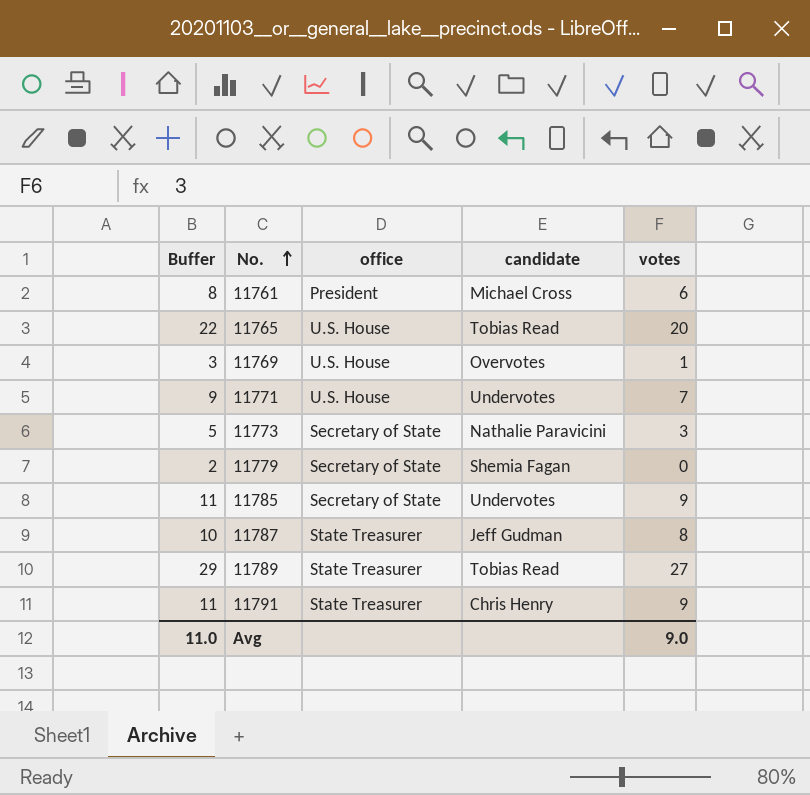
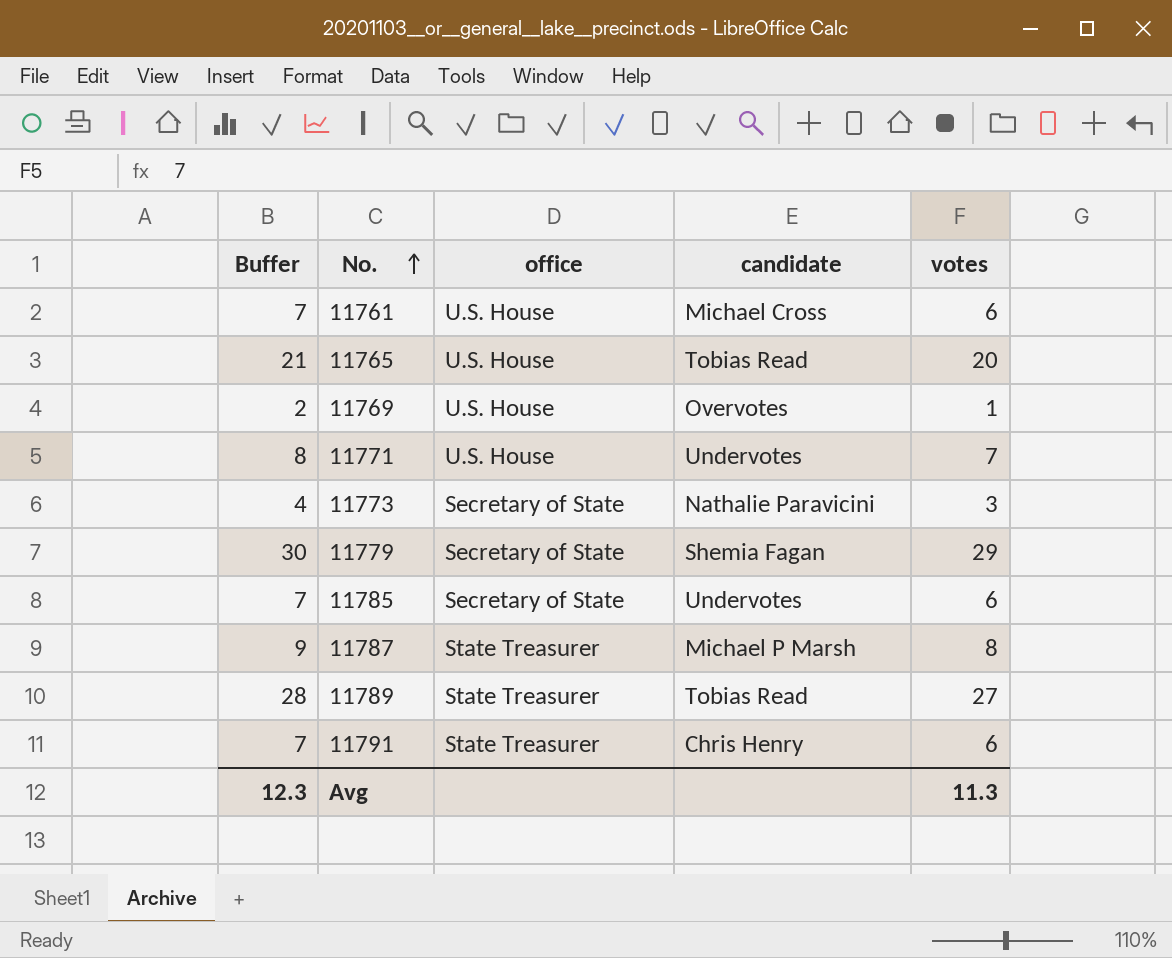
column Buffer | formula: [votes] + 2 -> [votes] + 1
11761 | office: President -> U.S. House
11779 | votes: 0 -> 29
11785 | votes: 9 -> 6
11787 | candidate: Jeff Gudman -> Michael P Marsh
11791 | votes: 9 -> 6
Avg | Buffer: 11.0 -> 12.3
Avg | votes: 9.0 -> 11.3

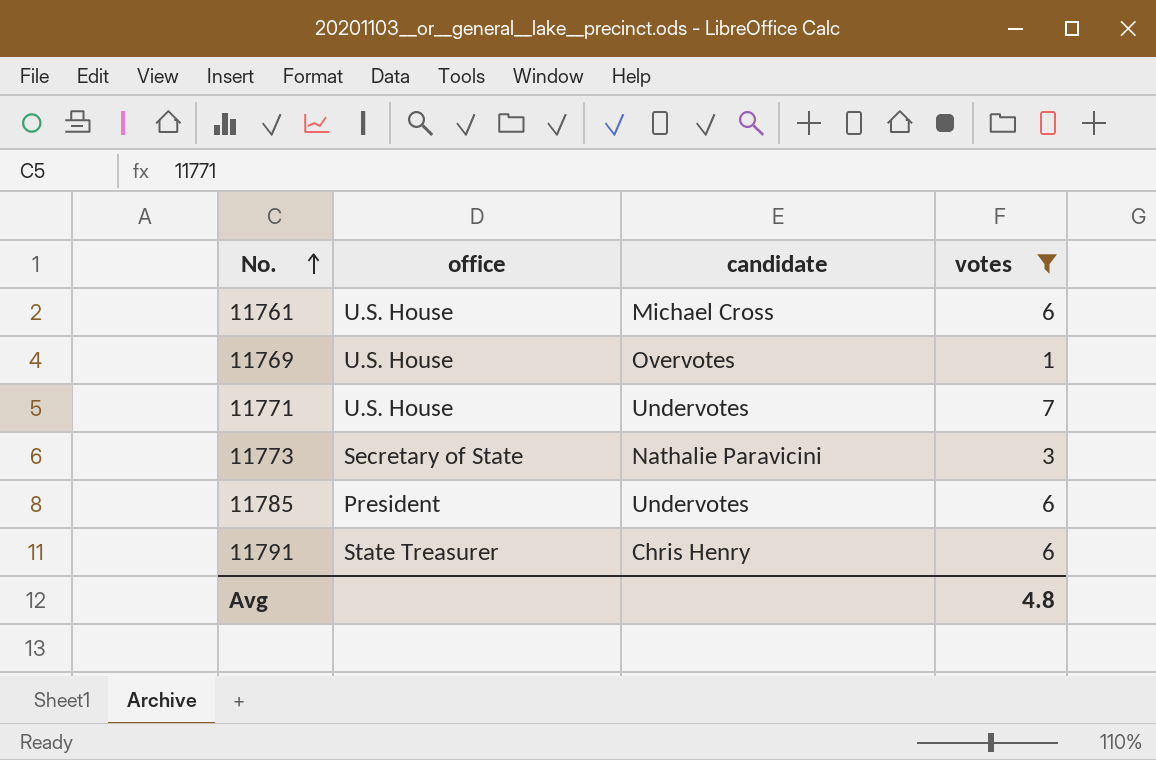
filter: none -> votes <= 7
column Buffer | formula: [votes] + 1 -> none
11785 | office: Secretary of State -> President
Avg | votes: 11.3 -> 4.8

